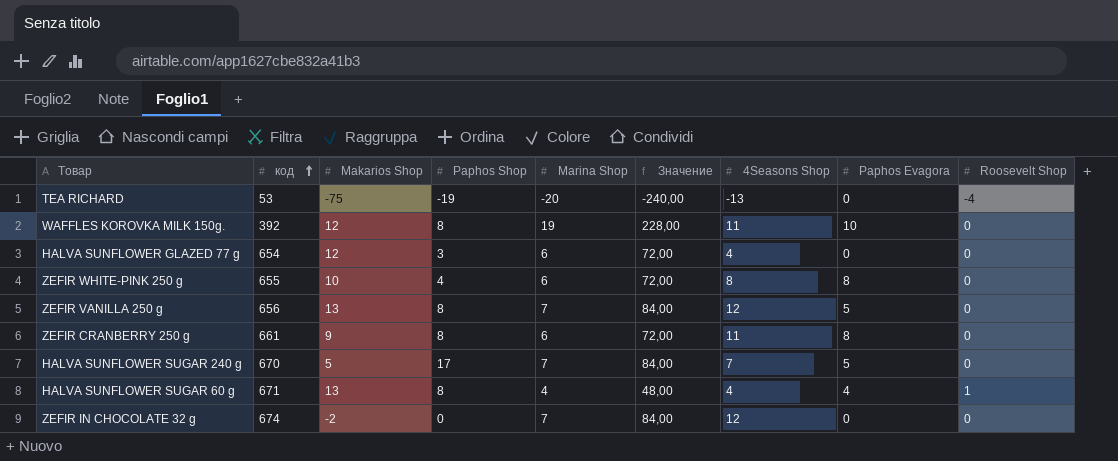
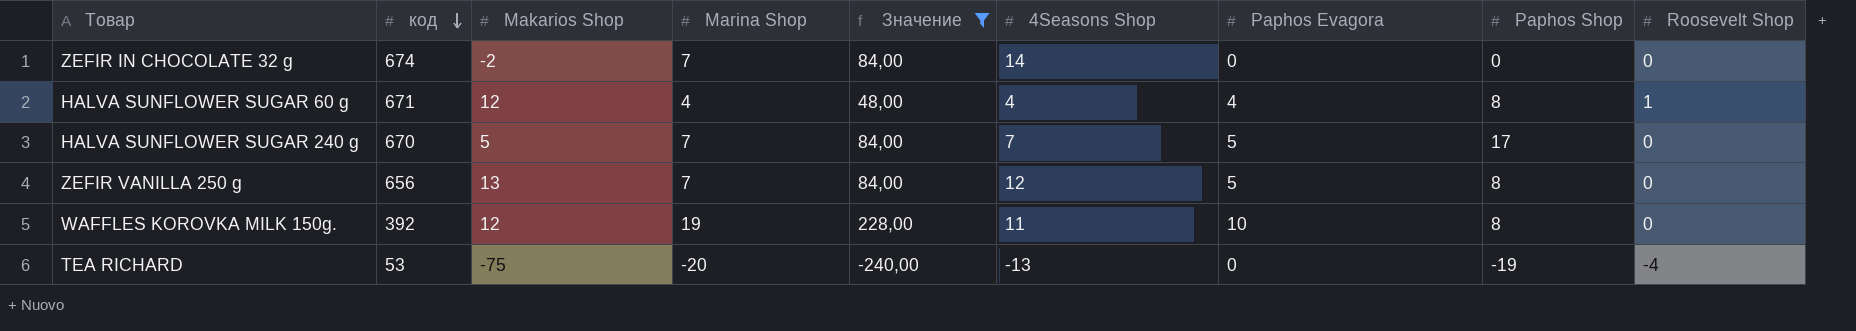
filter: none -> Значение != 72,00
row order: код ascending -> код descending
column Paphos Shop | position: 4 -> 8
ZEFIR IN CHOCOLATE 32 g | 4Seasons Shop: 12 -> 14
HALVA SUNFLOWER SUGAR 60 g | Makarios Shop: 13 -> 12

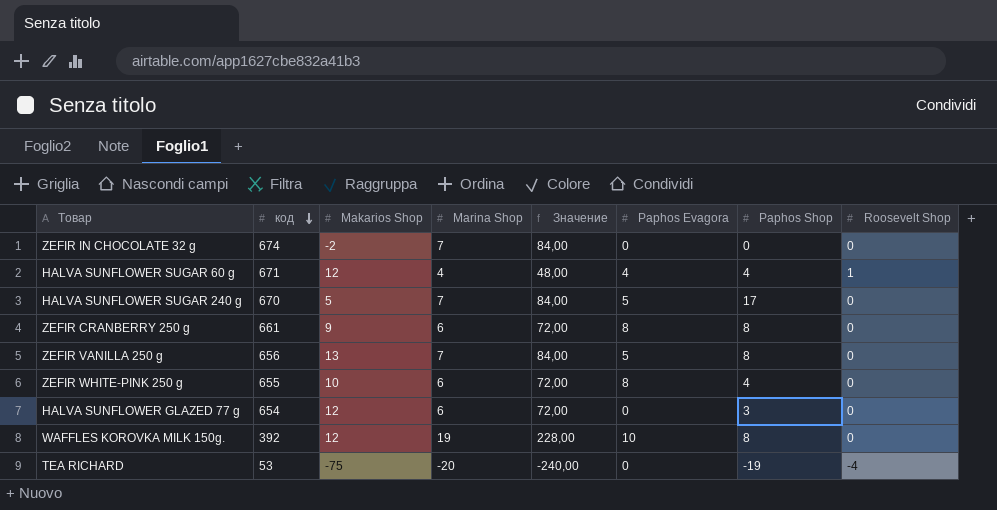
filter: Значение != 72,00 -> none
column 4Seasons Shop | position: 6 -> none
HALVA SUNFLOWER SUGAR 60 g | Paphos Shop: 8 -> 4

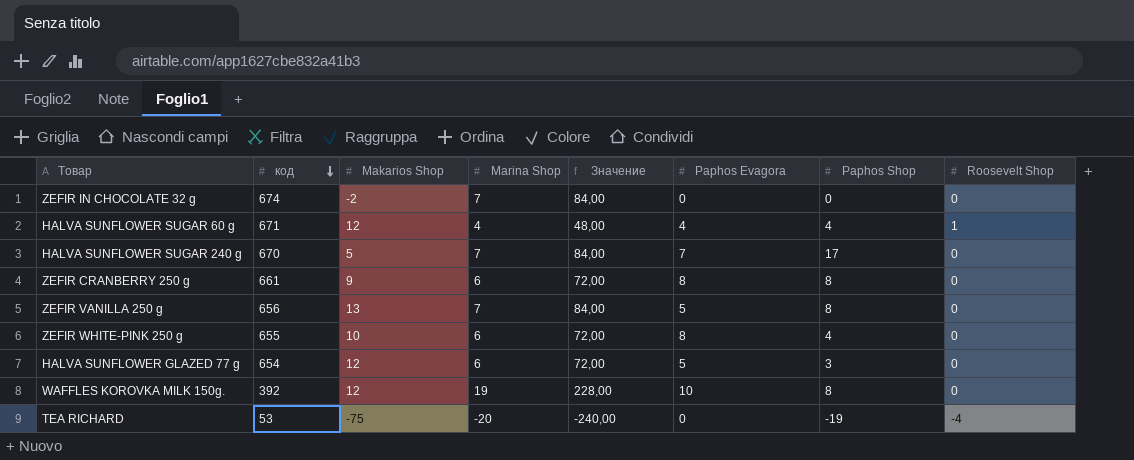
HALVA SUNFLOWER SUGAR 240 g | Paphos Evagora: 5 -> 7
HALVA SUNFLOWER GLAZED 77 g | Paphos Evagora: 0 -> 5

